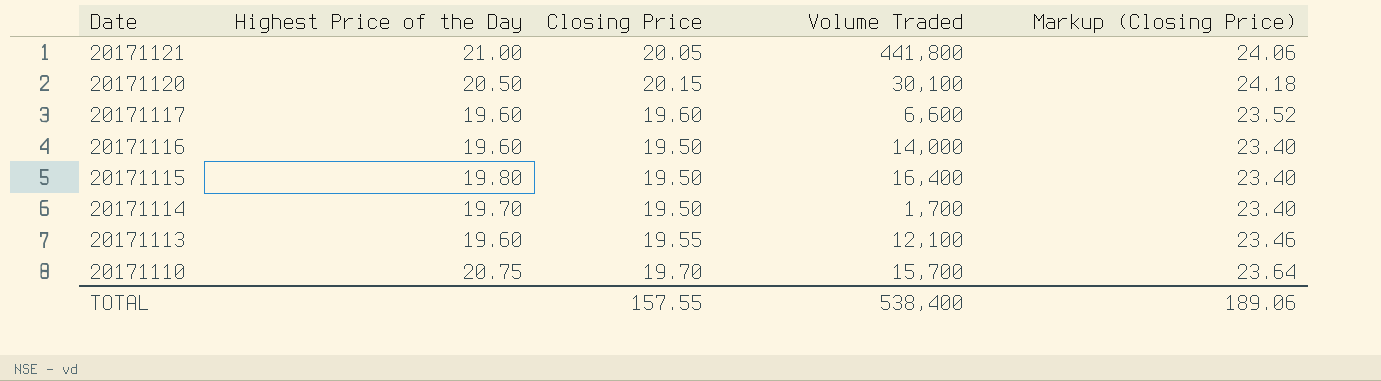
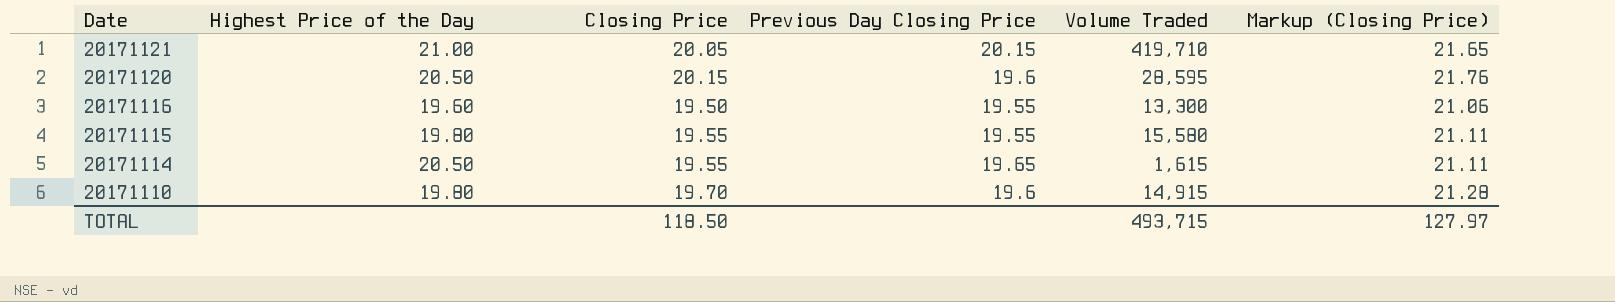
column Previous Day Closing Price | position: none -> 4
column Markup (Closing Price) | formula: [Closing Price] * 1.2 -> [Closing Price] * 1.08
row 20171117: 19.60 | 19.60 | 6,600 | 23.52 -> none
row 20171113: 19.60 | 19.55 | 12,100 | 23.46 -> none
20171121 | Volume Traded: 441,800 -> 419,710
20171120 | Volume Traded: 30,100 -> 28,595
20171116 | Volume Traded: 14,000 -> 13,300
20171115 | Closing Price: 19.50 -> 19.55
20171115 | Volume Traded: 16,400 -> 15,580
20171114 | Highest Price of the Day: 19.70 -> 20.50
20171114 | Closing Price: 19.50 -> 19.55
20171114 | Volume Traded: 1,700 -> 1,615
20171110 | Highest Price of the Day: 20.75 -> 19.80
20171110 | Volume Traded: 15,700 -> 14,915
TOTAL | Closing Price: 157.55 -> 118.50
TOTAL | Volume Traded: 538,400 -> 493,715
TOTAL | Markup (Closing Price): 189.06 -> 127.97

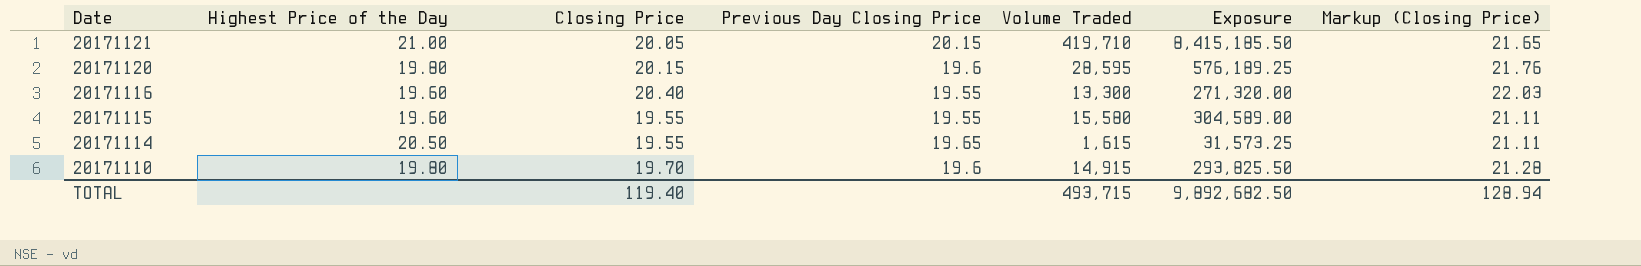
column Exposure | formula: none -> [Closing Price] * [Volume Traded]
20171120 | Highest Price of the Day: 20.50 -> 19.80
20171116 | Closing Price: 19.50 -> 20.40
20171116 | Markup (Closing Price): 21.06 -> 22.03
20171115 | Highest Price of the Day: 19.80 -> 19.60
TOTAL | Closing Price: 118.50 -> 119.40
TOTAL | Markup (Closing Price): 127.97 -> 128.94

